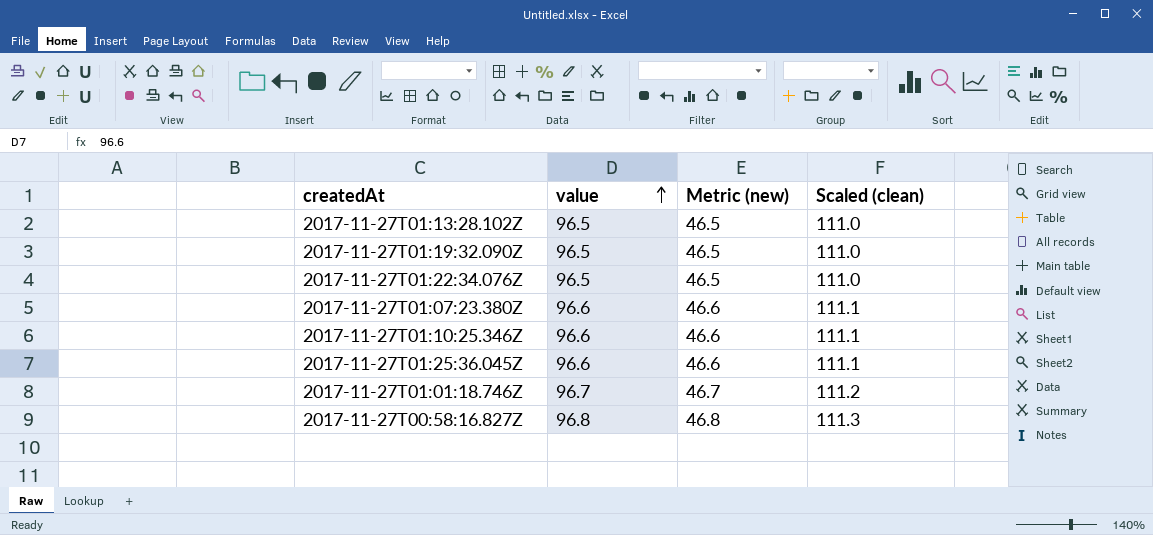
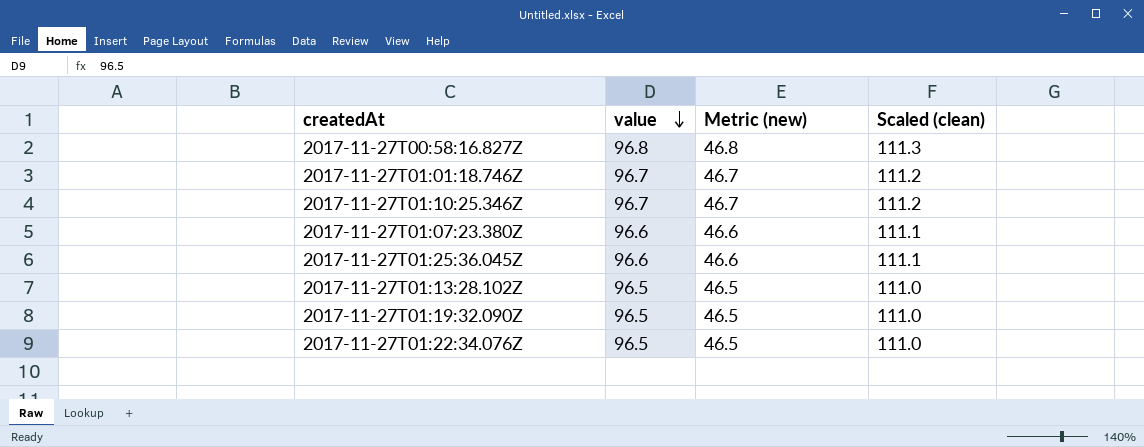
row order: value ascending -> value descending
2017-11-27T01:10:25.346Z | value: 96.6 -> 96.7
2017-11-27T01:10:25.346Z | Metric (new): 46.6 -> 46.7
2017-11-27T01:10:25.346Z | Scaled (clean): 111.1 -> 111.2

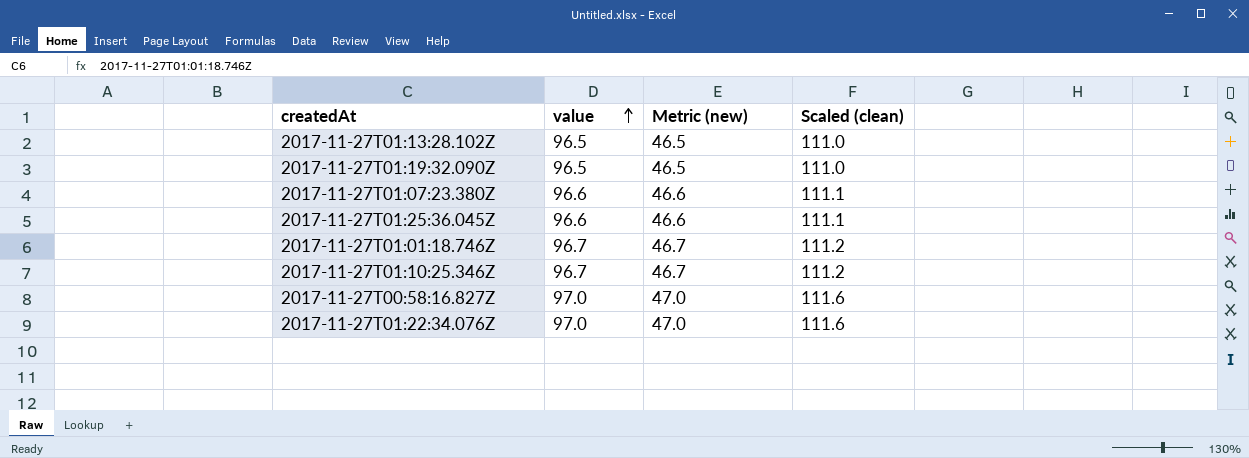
row order: value descending -> value ascending
2017-11-27T00:58:16.827Z | value: 96.8 -> 97.0
2017-11-27T00:58:16.827Z | Metric (new): 46.8 -> 47.0
2017-11-27T00:58:16.827Z | Scaled (clean): 111.3 -> 111.6
2017-11-27T01:22:34.076Z | value: 96.5 -> 97.0
2017-11-27T01:22:34.076Z | Metric (new): 46.5 -> 47.0
2017-11-27T01:22:34.076Z | Scaled (clean): 111.0 -> 111.6

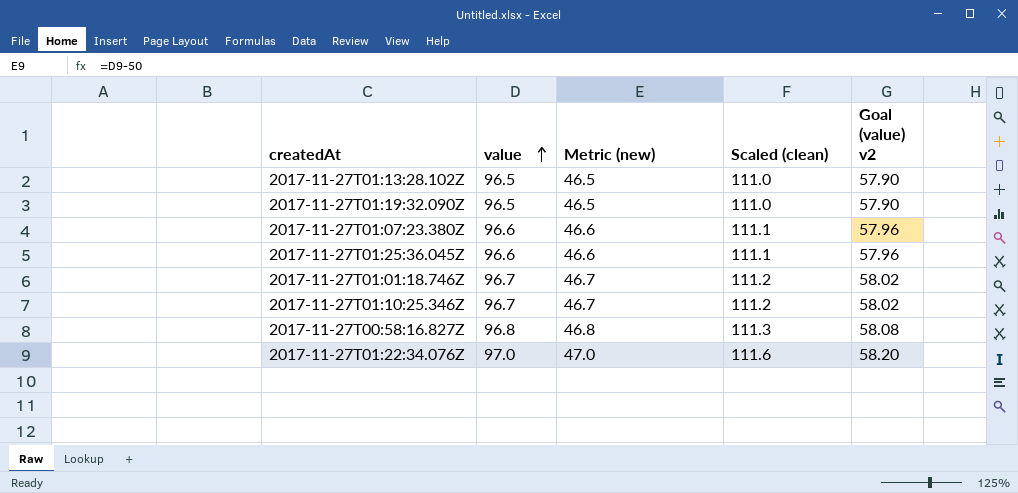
column Goal (value) v2 | formula: none -> [value] * 0.6
2017-11-27T00:58:16.827Z | value: 97.0 -> 96.8
2017-11-27T00:58:16.827Z | Metric (new): 47.0 -> 46.8
2017-11-27T00:58:16.827Z | Scaled (clean): 111.6 -> 111.3

